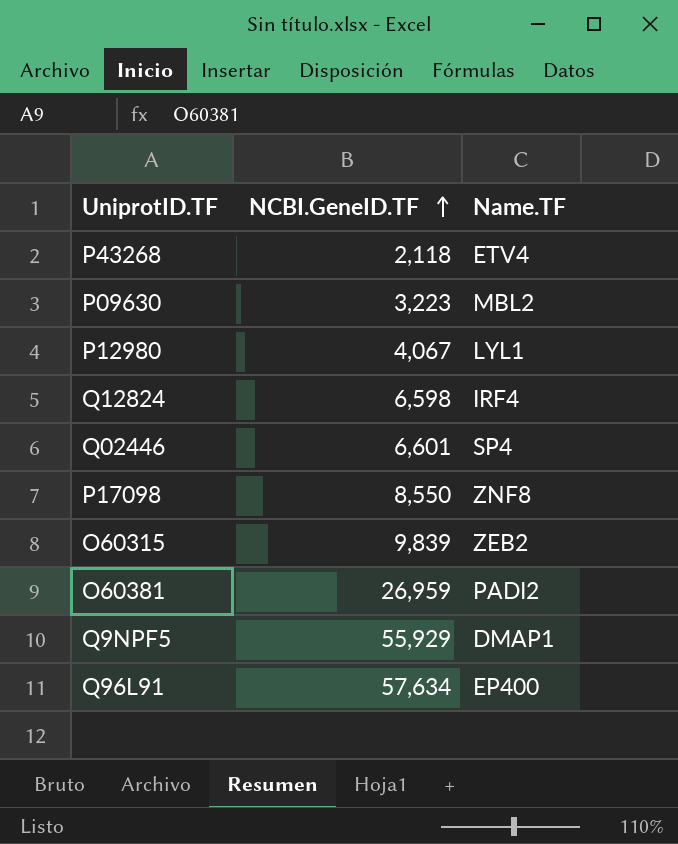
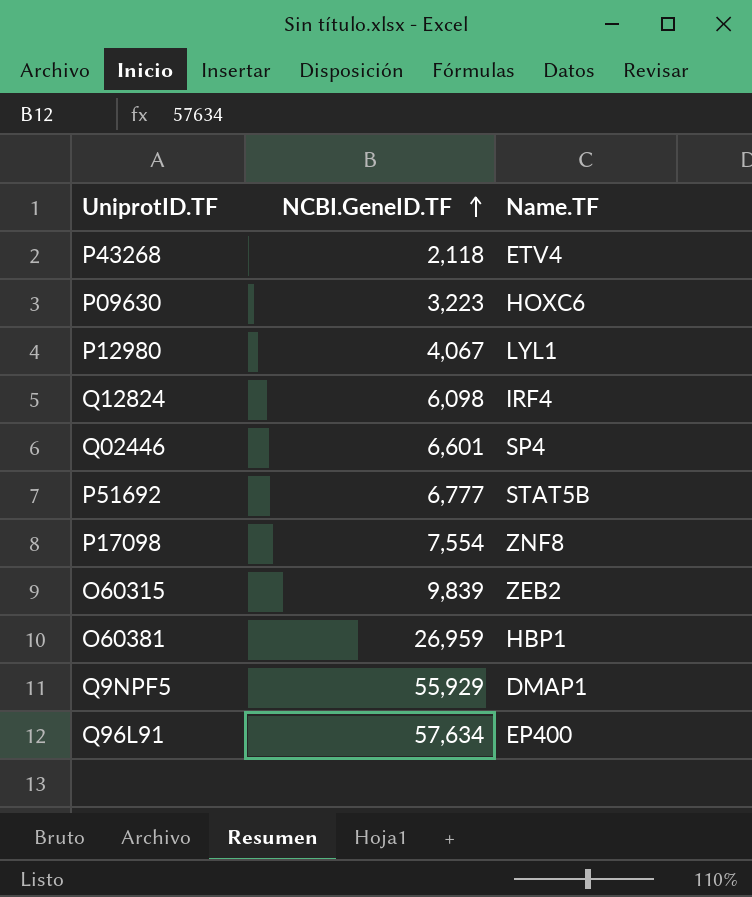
P09630 | Name.TF: MBL2 -> HOXC6
Q12824 | NCBI.GeneID.TF: 6,598 -> 6,098
row P51692: none -> 6,777 | STAT5B
P17098 | NCBI.GeneID.TF: 8,550 -> 7,554
O60381 | Name.TF: PADI2 -> HBP1

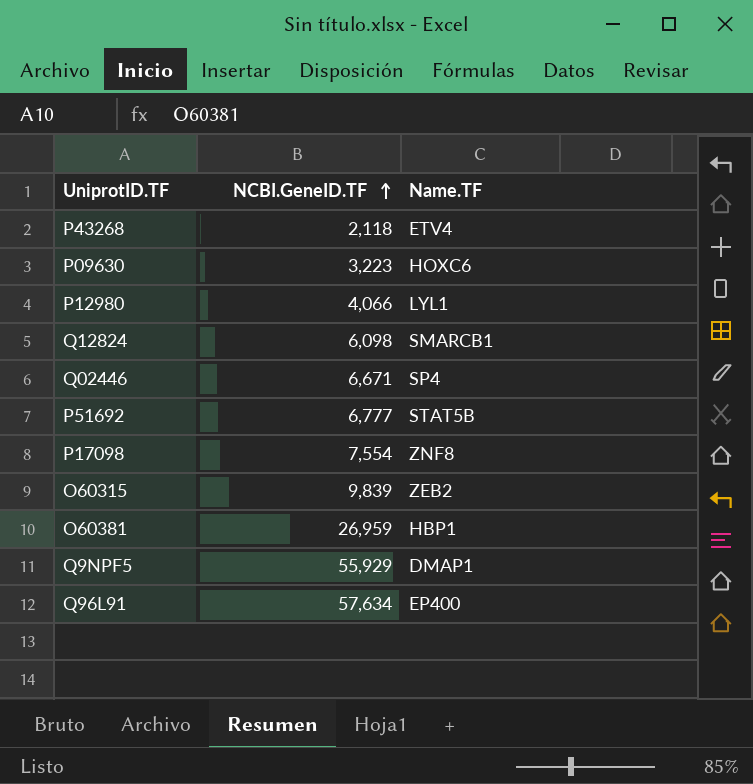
P12980 | NCBI.GeneID.TF: 4,067 -> 4,066
Q12824 | Name.TF: IRF4 -> SMARCB1
Q02446 | NCBI.GeneID.TF: 6,601 -> 6,671

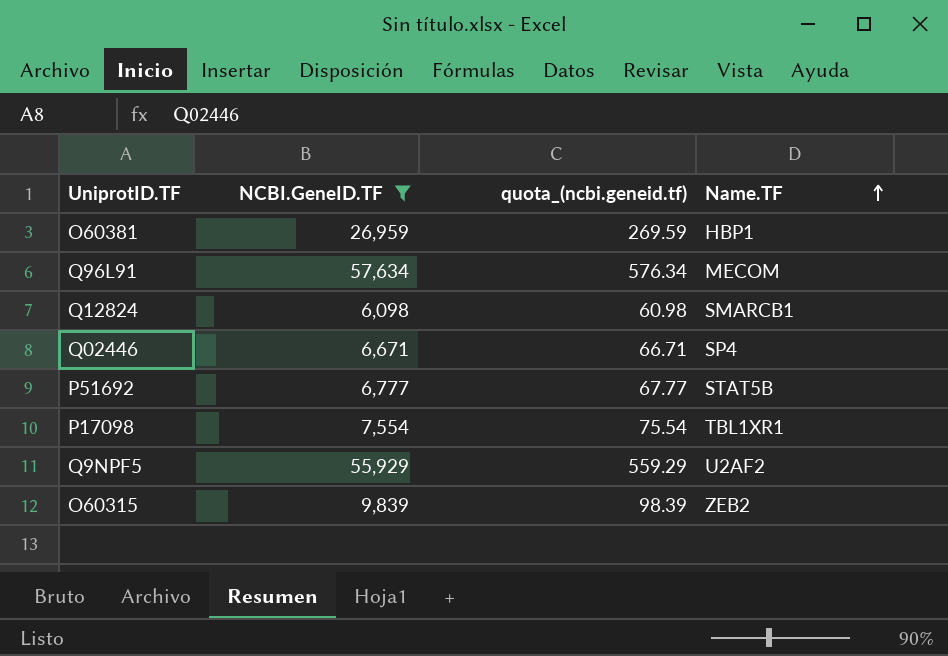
filter: none -> NCBI.GeneID.TF >= 6,098
row order: NCBI.GeneID.TF ascending -> Name.TF ascending
column quota_(ncbi.geneid.tf) | formula: none -> [NCBI.GeneID.TF] * 0.01
Q96L91 | Name.TF: EP400 -> MECOM
P17098 | Name.TF: ZNF8 -> TBL1XR1
Q9NPF5 | Name.TF: DMAP1 -> U2AF2

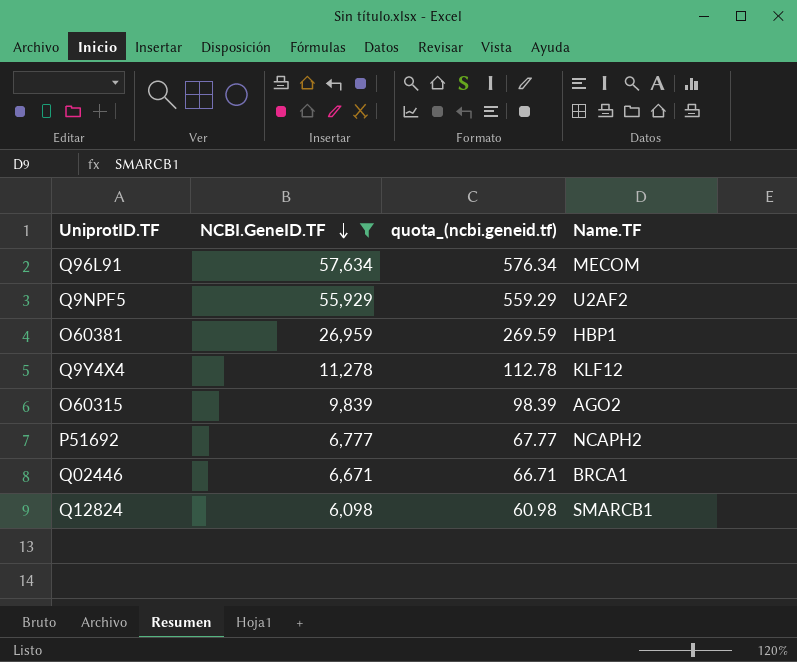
row order: Name.TF ascending -> NCBI.GeneID.TF descending
row P17098: 7,554 | 75.54 | TBL1XR1 -> none
row Q9Y4X4: none -> 11,278 | 112.78 | KLF12
O60315 | Name.TF: ZEB2 -> AGO2
P51692 | Name.TF: STAT5B -> NCAPH2
Q02446 | Name.TF: SP4 -> BRCA1

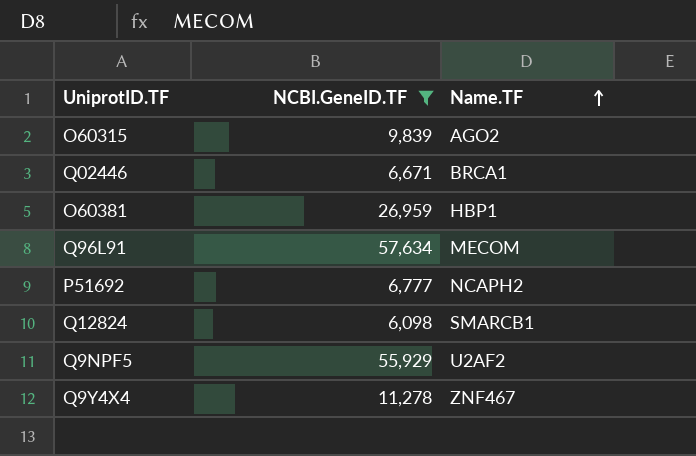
row order: NCBI.GeneID.TF descending -> Name.TF ascending
column quota_(ncbi.geneid.tf) | formula: [NCBI.GeneID.TF] * 0.01 -> none
Q9Y4X4 | Name.TF: KLF12 -> ZNF467

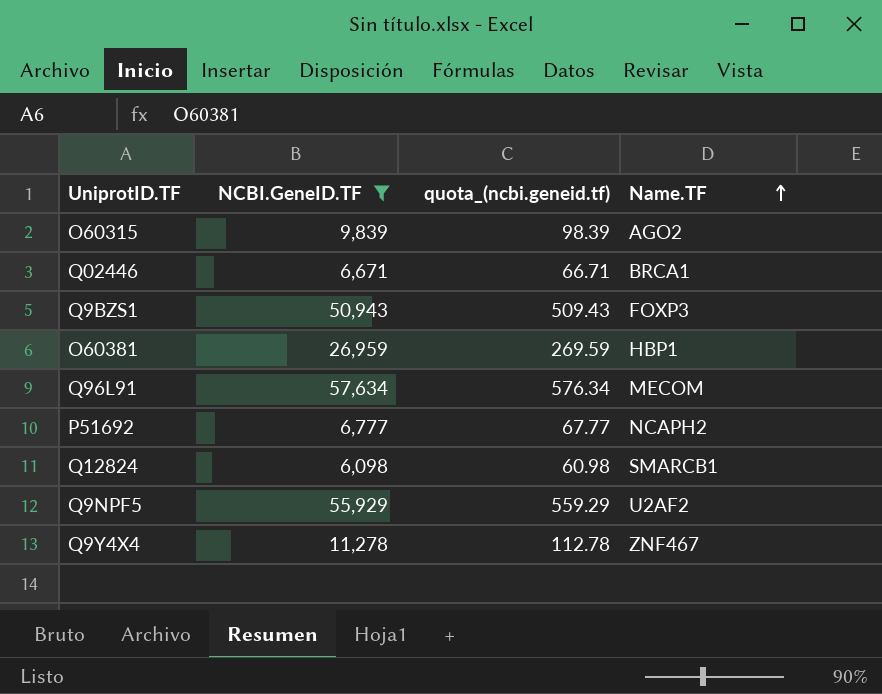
column quota_(ncbi.geneid.tf) | formula: none -> [NCBI.GeneID.TF] * 0.01
row Q9BZS1: none -> 50,943 | 509.43 | FOXP3

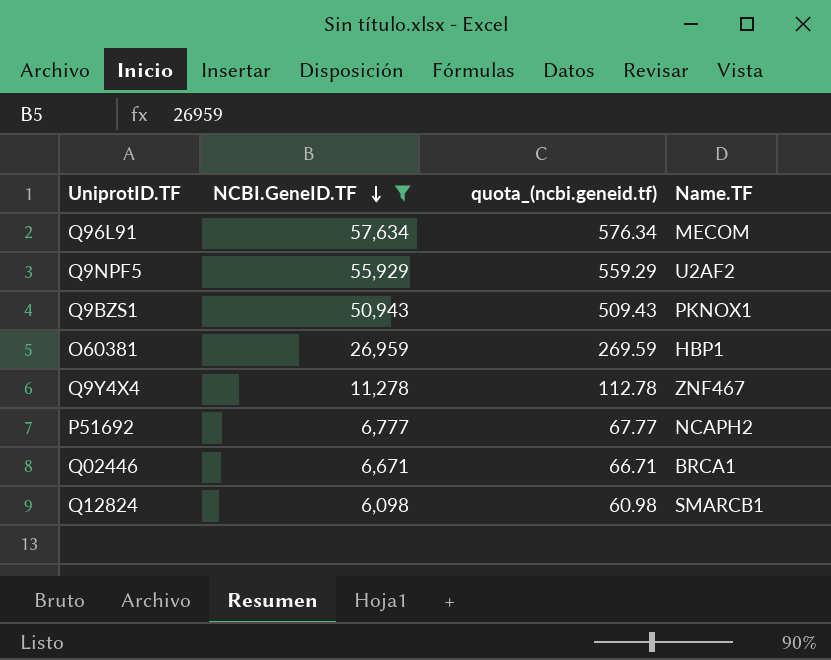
row order: Name.TF ascending -> NCBI.GeneID.TF descending
row O60315: 9,839 | 98.39 | AGO2 -> none
Q9BZS1 | Name.TF: FOXP3 -> PKNOX1

